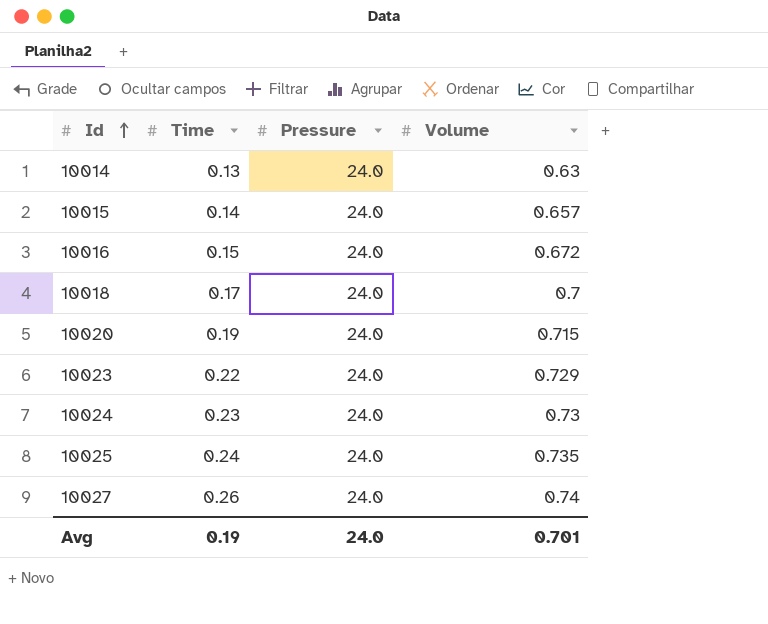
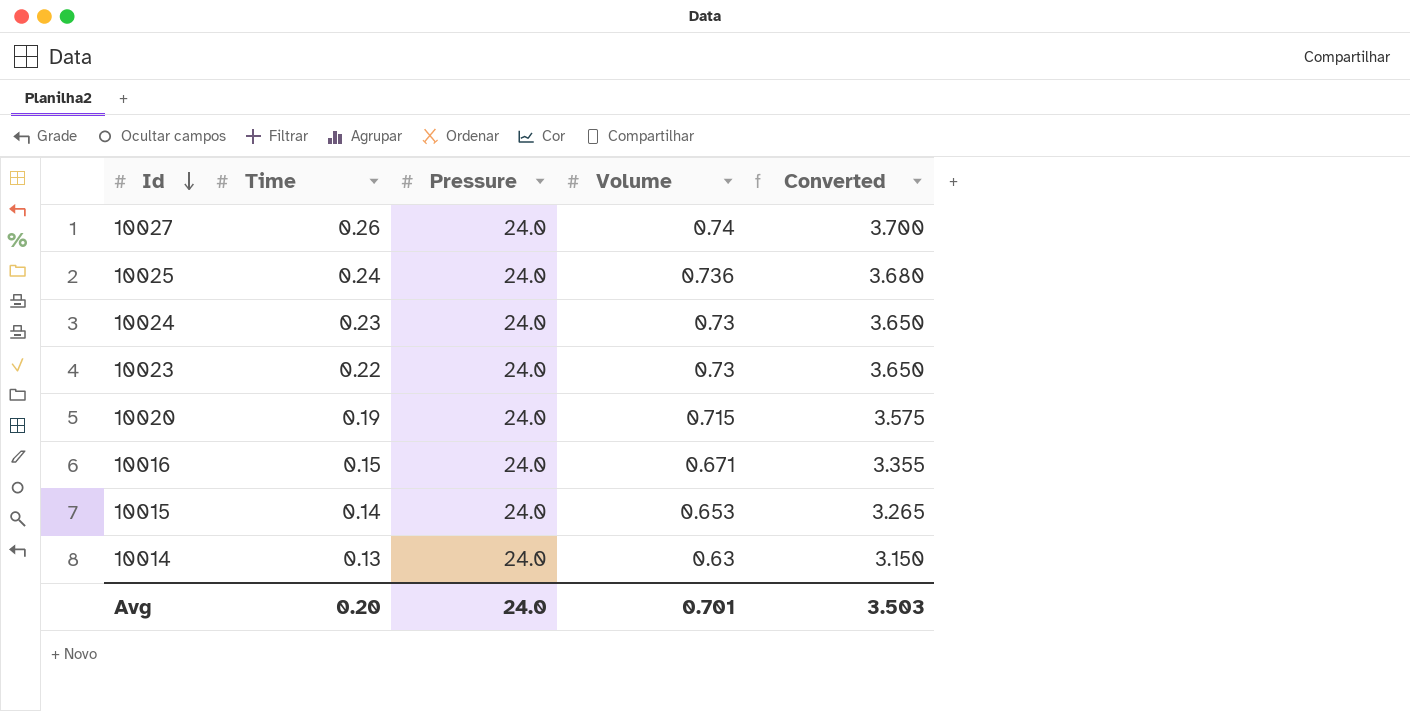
row order: Id ascending -> Id descending
column Converted | formula: none -> [Volume] * 5
row 10018: 0.17 | 24.0 | 0.7 -> none
10025 | Volume: 0.735 -> 0.736
10023 | Volume: 0.729 -> 0.73
10016 | Volume: 0.672 -> 0.671
10015 | Volume: 0.657 -> 0.653
Avg | Time: 0.19 -> 0.20

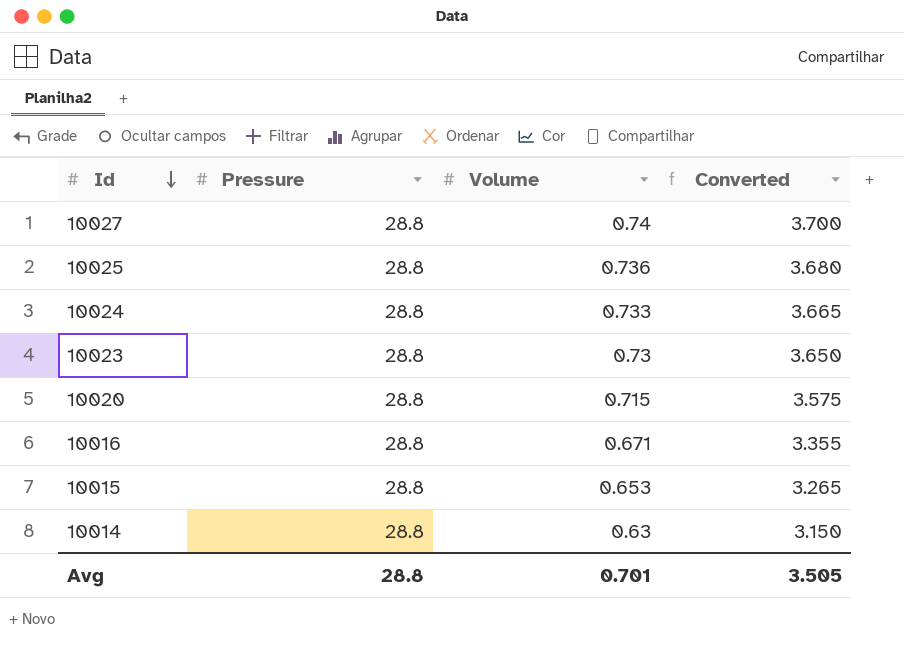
column Time | position: 2 -> none
10027 | Pressure: 24.0 -> 28.8
10025 | Pressure: 24.0 -> 28.8
10024 | Pressure: 24.0 -> 28.8
10024 | Volume: 0.73 -> 0.733
10024 | Converted: 3.650 -> 3.665
10023 | Pressure: 24.0 -> 28.8
10020 | Pressure: 24.0 -> 28.8
10016 | Pressure: 24.0 -> 28.8
10015 | Pressure: 24.0 -> 28.8
10014 | Pressure: 24.0 -> 28.8
Avg | Pressure: 24.0 -> 28.8
Avg | Converted: 3.503 -> 3.505

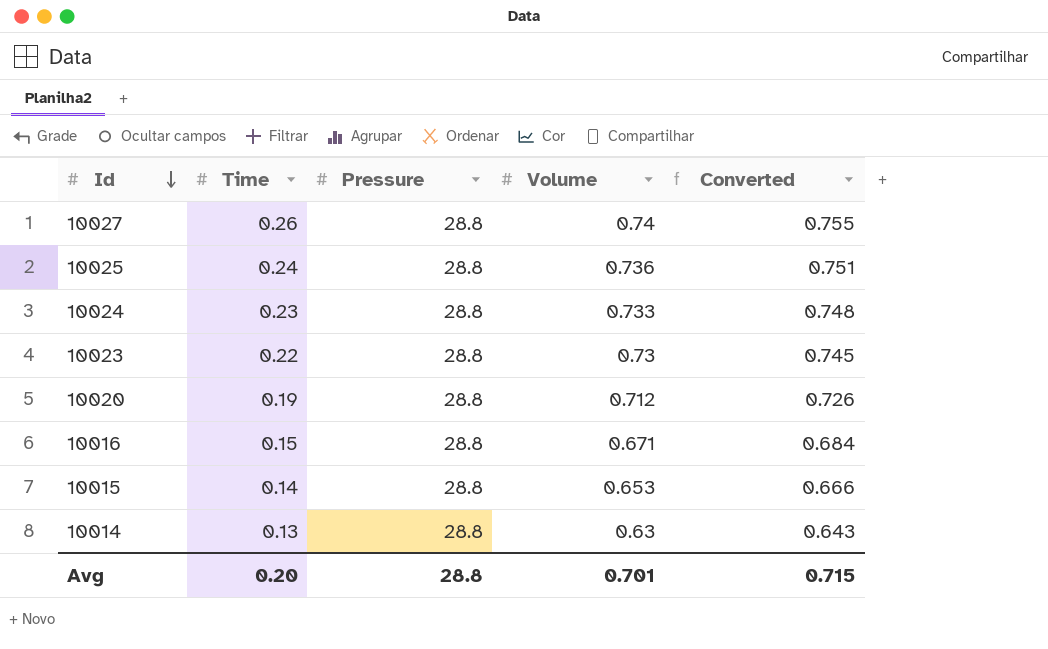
column Time | position: none -> 2
column Converted | formula: [Volume] * 5 -> [Volume] * 1.02
10020 | Volume: 0.715 -> 0.712
Avg | Converted: 3.505 -> 0.715

